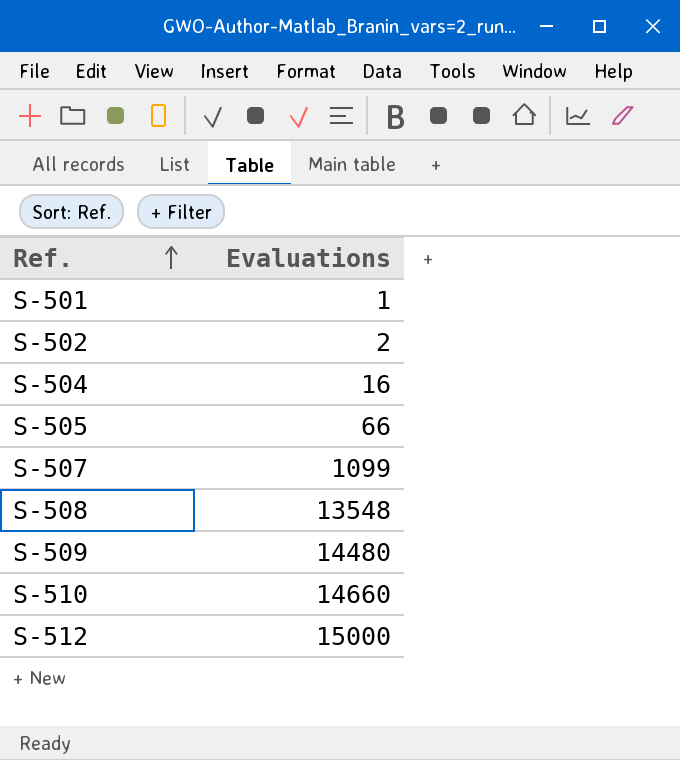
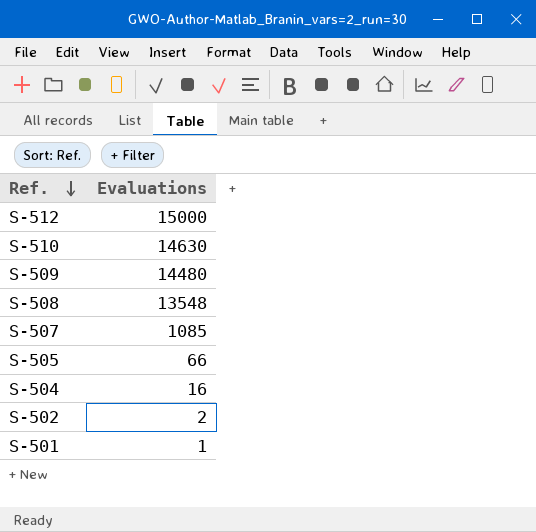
row order: Ref. ascending -> Ref. descending
S-510 | Evaluations: 14660 -> 14630
S-507 | Evaluations: 1099 -> 1085

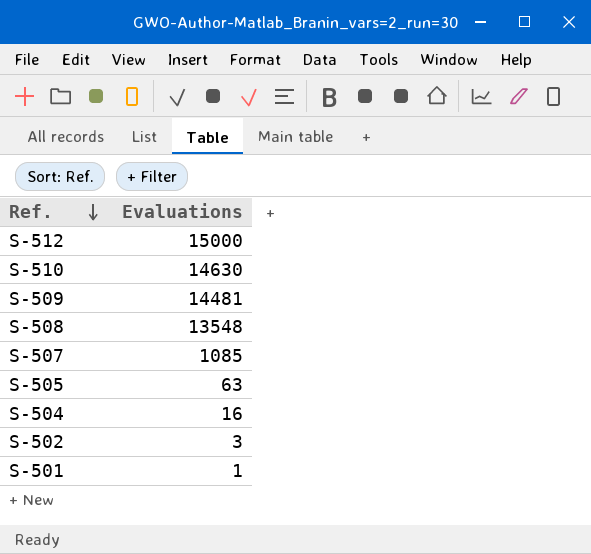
S-509 | Evaluations: 14480 -> 14481
S-505 | Evaluations: 66 -> 63
S-502 | Evaluations: 2 -> 3

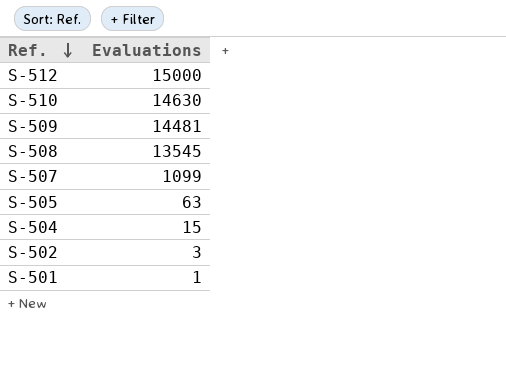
S-508 | Evaluations: 13548 -> 13545
S-507 | Evaluations: 1085 -> 1099
S-504 | Evaluations: 16 -> 15

